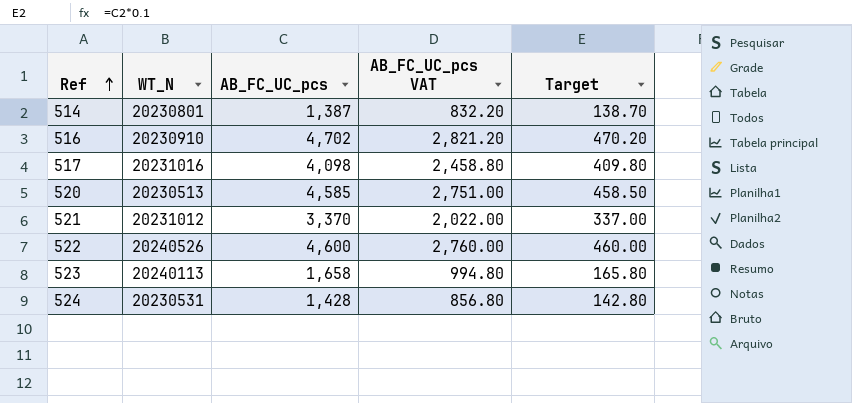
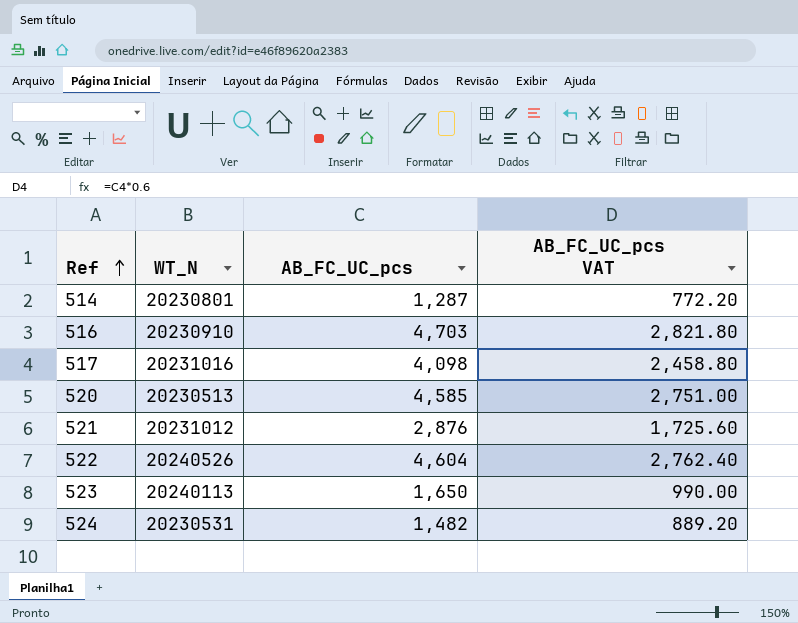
column Target | formula: [AB_FC_UC_pcs] * 0.1 -> none
514 | AB_FC_UC_pcs: 1,387 -> 1,287
514 | AB_FC_UC_pcs VAT: 832.20 -> 772.20
516 | AB_FC_UC_pcs: 4,702 -> 4,703
516 | AB_FC_UC_pcs VAT: 2,821.20 -> 2,821.80
521 | AB_FC_UC_pcs: 3,370 -> 2,876
521 | AB_FC_UC_pcs VAT: 2,022.00 -> 1,725.60
522 | AB_FC_UC_pcs: 4,600 -> 4,604
522 | AB_FC_UC_pcs VAT: 2,760.00 -> 2,762.40
523 | AB_FC_UC_pcs: 1,658 -> 1,650
523 | AB_FC_UC_pcs VAT: 994.80 -> 990.00
524 | AB_FC_UC_pcs: 1,428 -> 1,482
524 | AB_FC_UC_pcs VAT: 856.80 -> 889.20

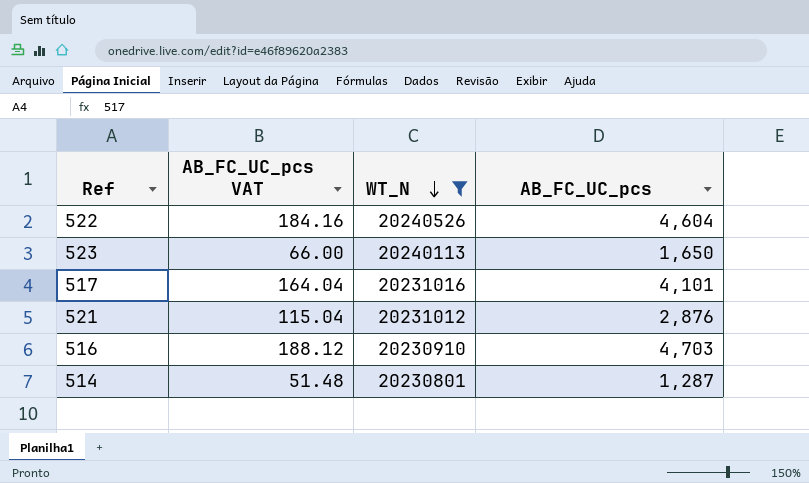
filter: none -> WT_N >= 20230801
row order: Ref ascending -> WT_N descending
column AB_FC_UC_pcs VAT | formula: [AB_FC_UC_pcs] * 0.6 -> [AB_FC_UC_pcs] * 0.04
column AB_FC_UC_pcs VAT | position: 4 -> 2
517 | AB_FC_UC_pcs: 4,098 -> 4,101

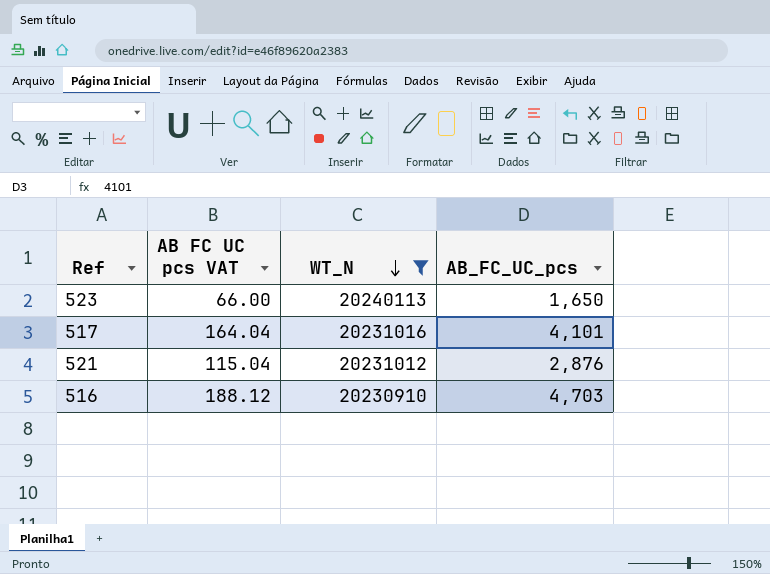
column name: AB_FC_UC_pcs VAT -> AB FC UC pcs VAT
row 522: 184.16 | 20240526 | 4,604 -> none
row 514: 51.48 | 20230801 | 1,287 -> none

